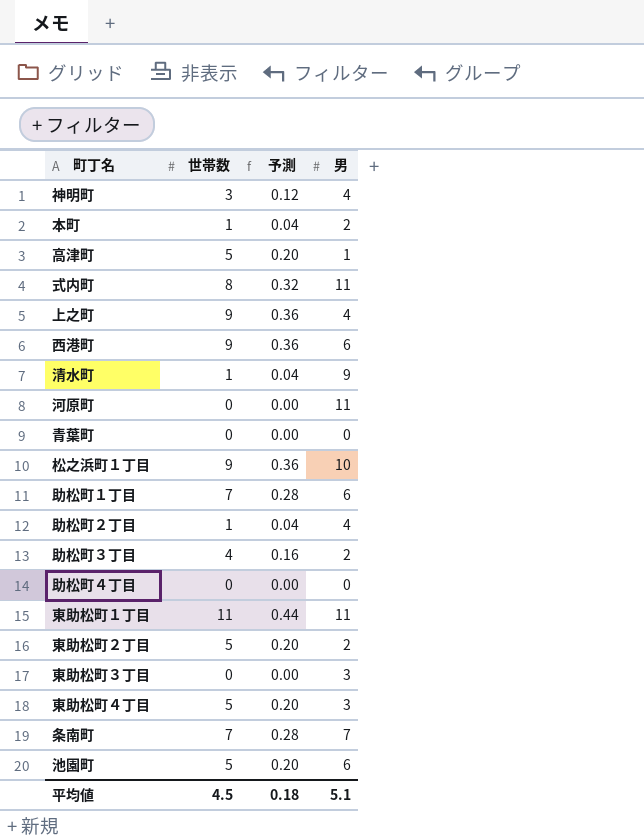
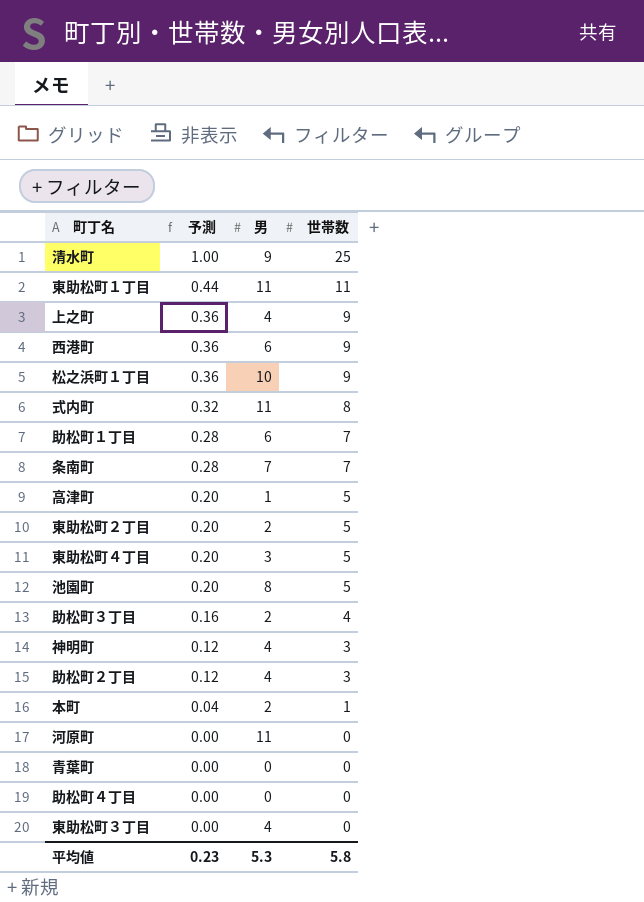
row order: none -> 予測 descending
column 世帯数 | position: 2 -> 4
清水町 | 予測: 0.04 -> 1.00
清水町 | 世帯数: 1 -> 25
池園町 | 男: 6 -> 8
助松町２丁目 | 予測: 0.04 -> 0.12
助松町２丁目 | 世帯数: 1 -> 3
東助松町３丁目 | 男: 3 -> 4
平均値 | 予測: 0.18 -> 0.23
平均値 | 男: 5.1 -> 5.3
平均値 | 世帯数: 4.5 -> 5.8

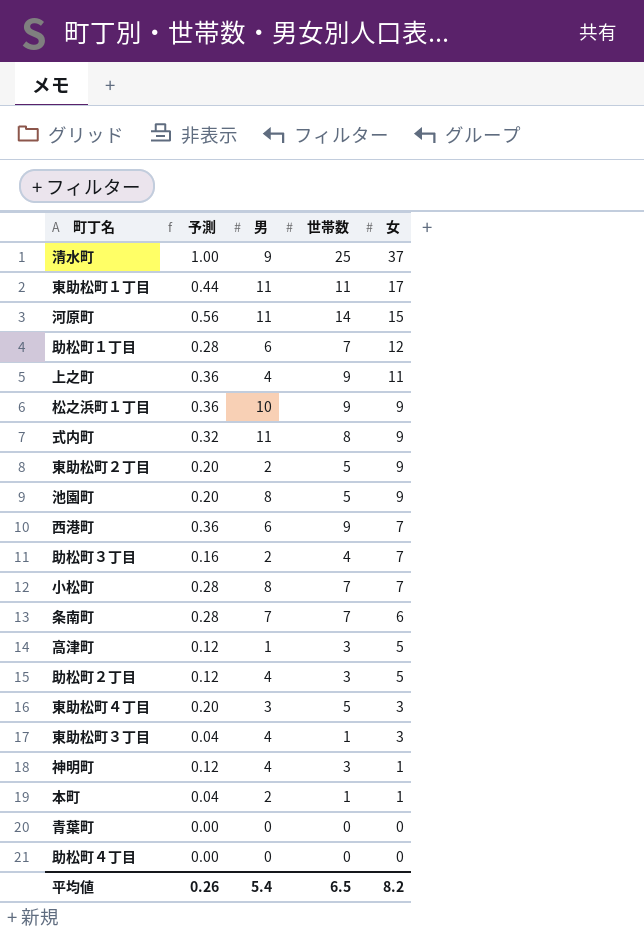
row order: 予測 descending -> 女 descending
column 女 | position: none -> 5
河原町 | 予測: 0.00 -> 0.56
河原町 | 世帯数: 0 -> 14
row 小松町: none -> 0.28 | 8 | 7 | 7
高津町 | 予測: 0.20 -> 0.12
高津町 | 世帯数: 5 -> 3
東助松町３丁目 | 予測: 0.00 -> 0.04
東助松町３丁目 | 世帯数: 0 -> 1
平均値 | 予測: 0.23 -> 0.26
平均値 | 男: 5.3 -> 5.4
平均値 | 世帯数: 5.8 -> 6.5

